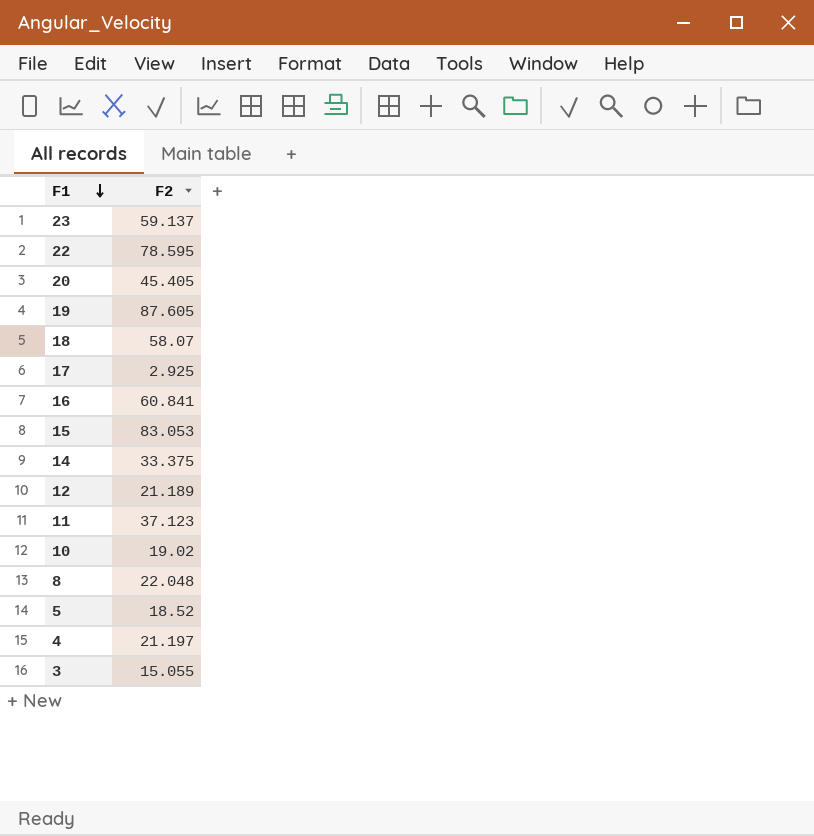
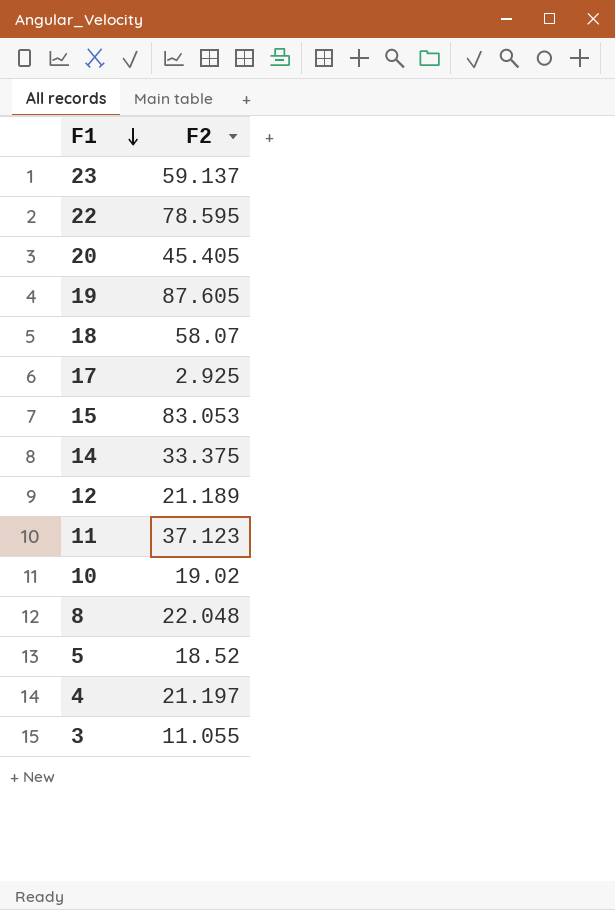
row 16: 60.841 -> none
3 | F2: 15.055 -> 11.055

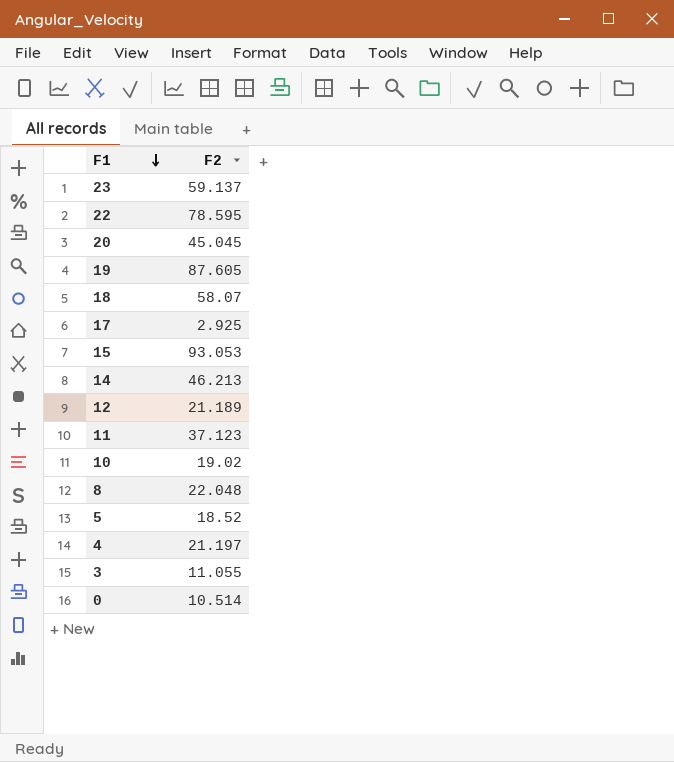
20 | F2: 45.405 -> 45.045
15 | F2: 83.053 -> 93.053
14 | F2: 33.375 -> 46.213
row 0: none -> 10.514

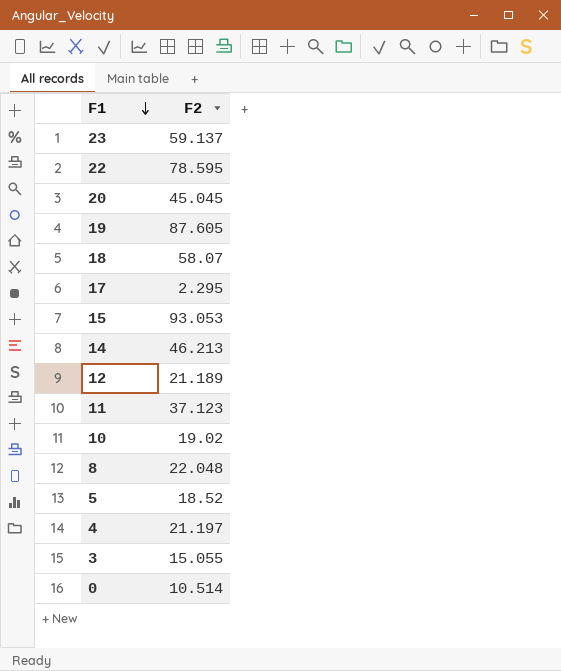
17 | F2: 2.925 -> 2.295
3 | F2: 11.055 -> 15.055

